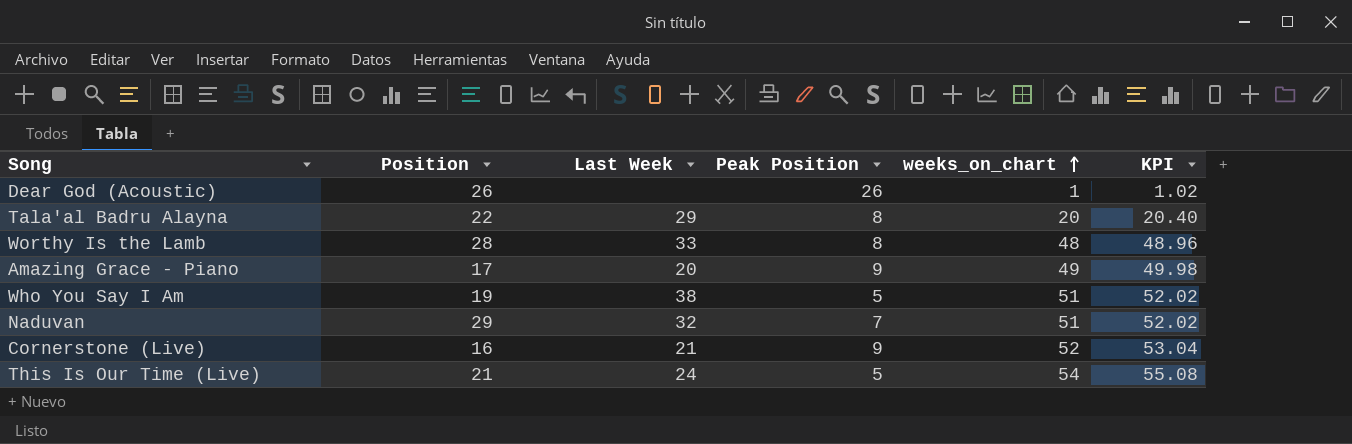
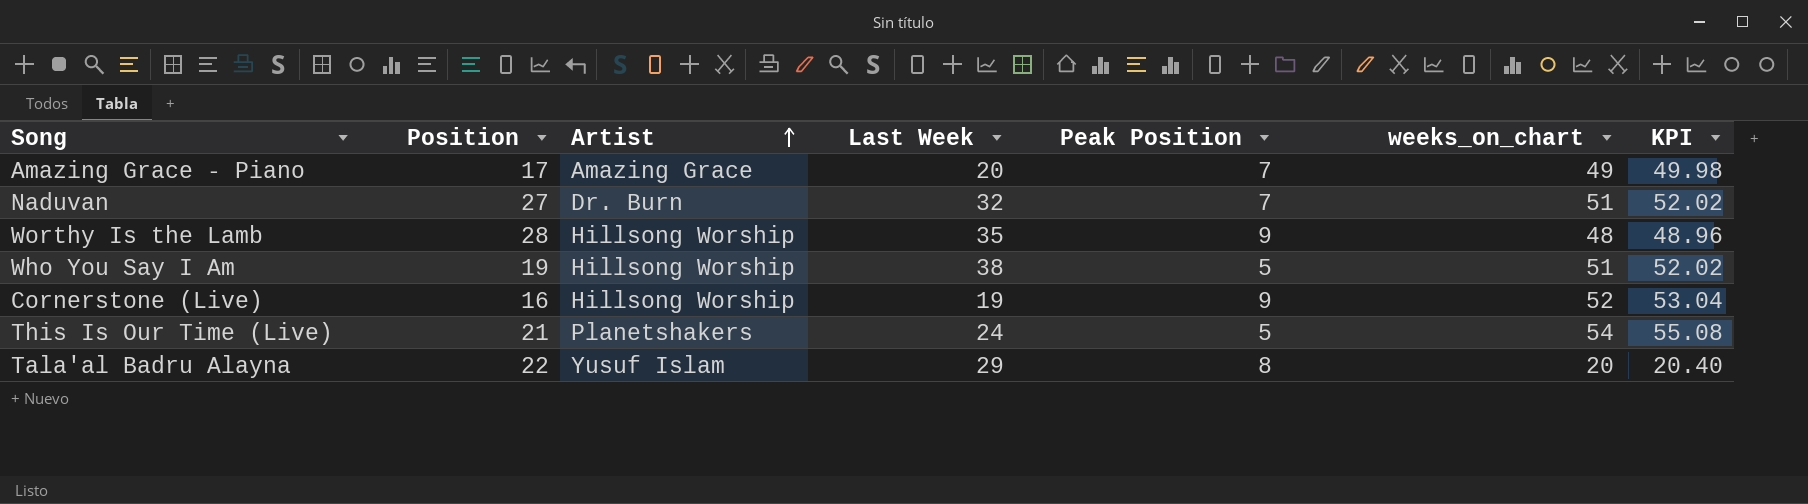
row order: weeks_on_chart ascending -> Artist ascending
column Artist | position: none -> 3
row Dear God (Acoustic): 26 | none | 26 | 1 | 1.02 -> none
Amazing Grace - Piano | Peak Position: 9 -> 7
Naduvan | Position: 29 -> 27
Worthy Is the Lamb | Last Week: 33 -> 35
Worthy Is the Lamb | Peak Position: 8 -> 9
Cornerstone (Live) | Last Week: 21 -> 19

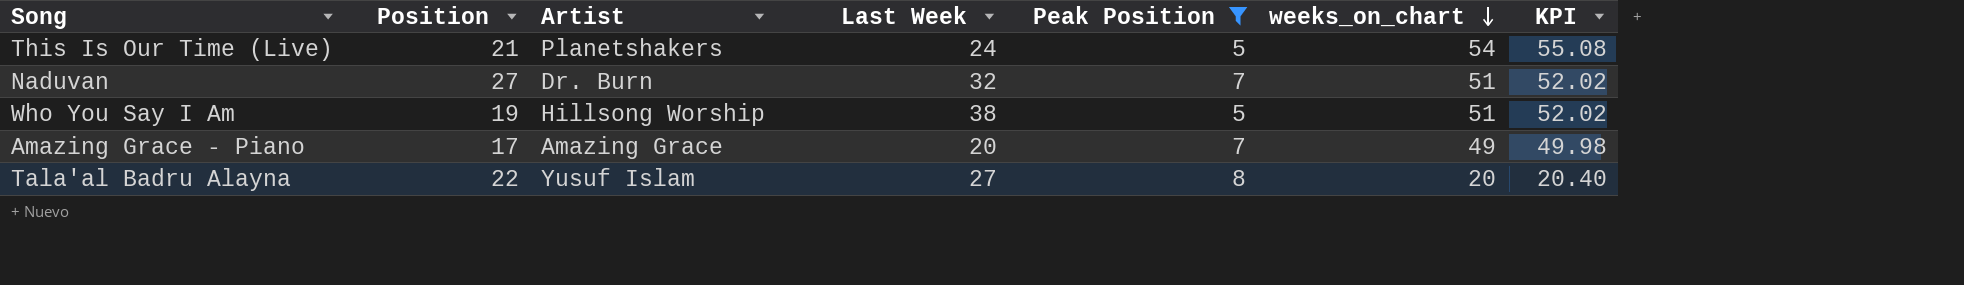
filter: none -> Peak Position != 9
row order: Artist ascending -> weeks_on_chart descending
Tala'al Badru Alayna | Last Week: 29 -> 27

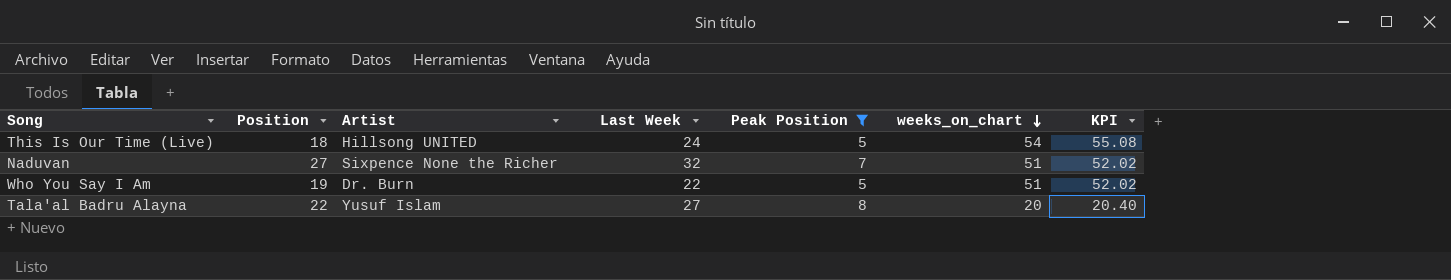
row Amazing Grace - Piano: 17 | Amazing Grace | 20 | 7 | 49 | 49.98 -> none
This Is Our Time (Live) | Position: 21 -> 18
This Is Our Time (Live) | Artist: Planetshakers -> Hillsong UNITED
Naduvan | Artist: Dr. Burn -> Sixpence None the Richer
Who You Say I Am | Artist: Hillsong Worship -> Dr. Burn
Who You Say I Am | Last Week: 38 -> 22

